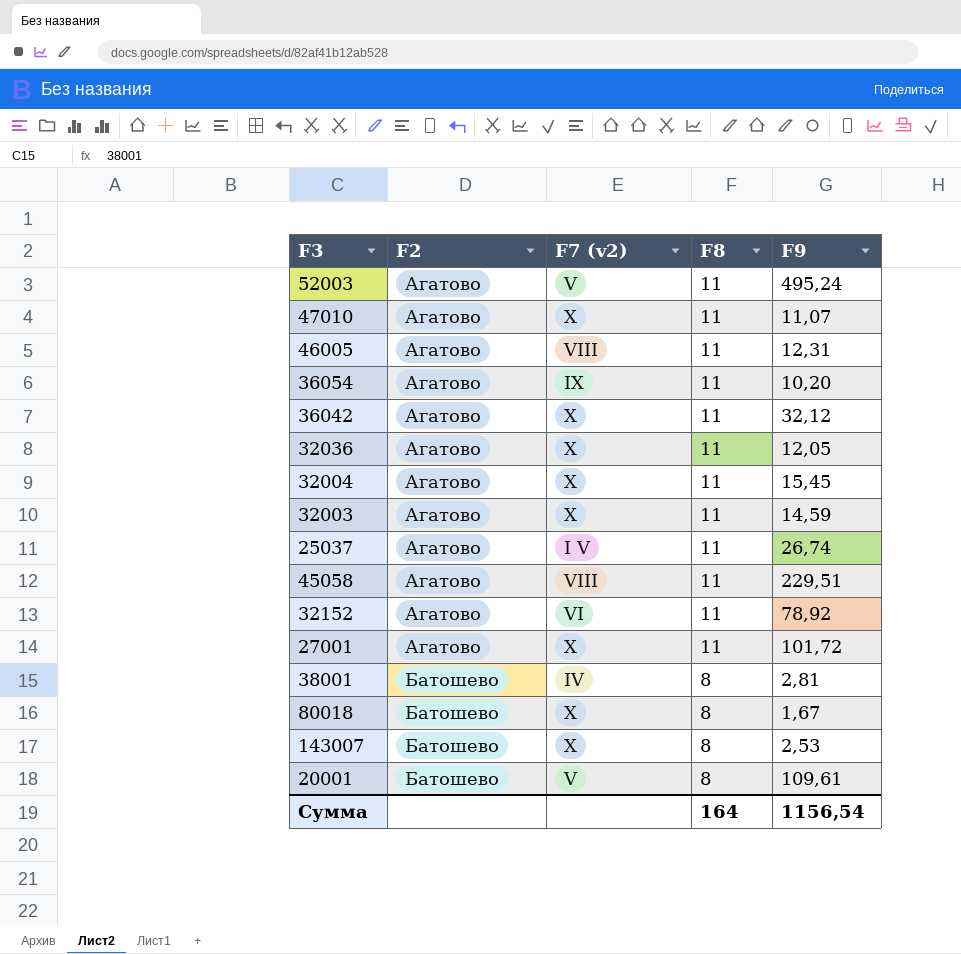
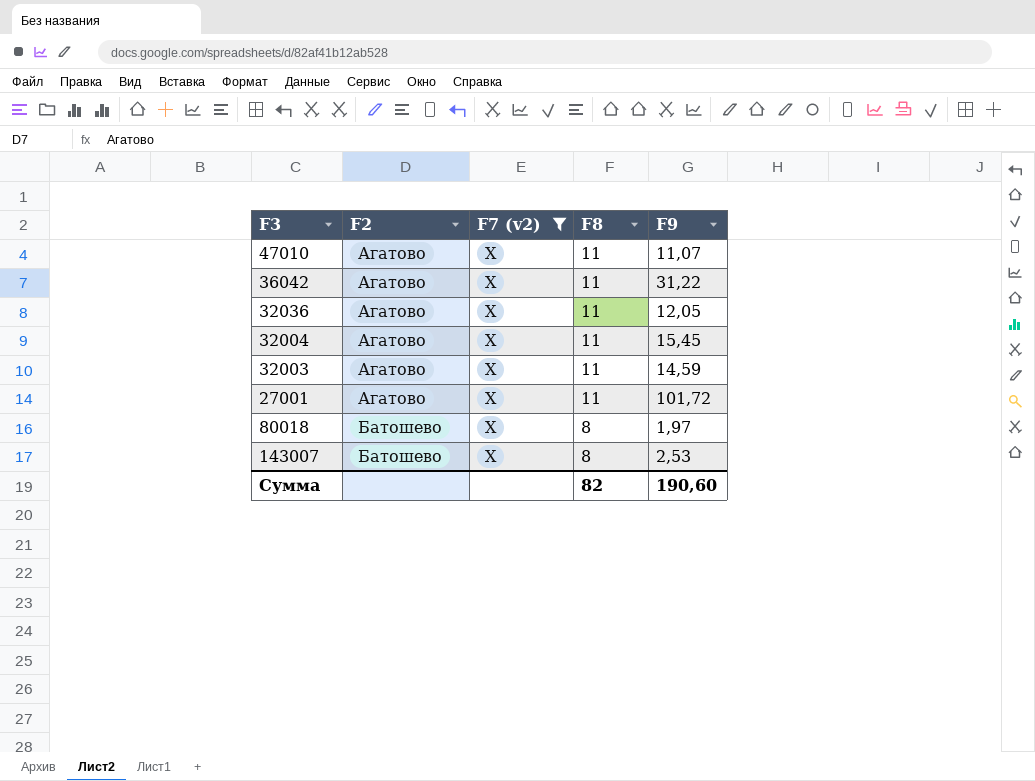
filter: none -> F7 (v2) = X
36042 | F9: 32,12 -> 31,22
80018 | F9: 1,67 -> 1,97
Сумма | F8: 164 -> 82
Сумма | F9: 1156,54 -> 190,60

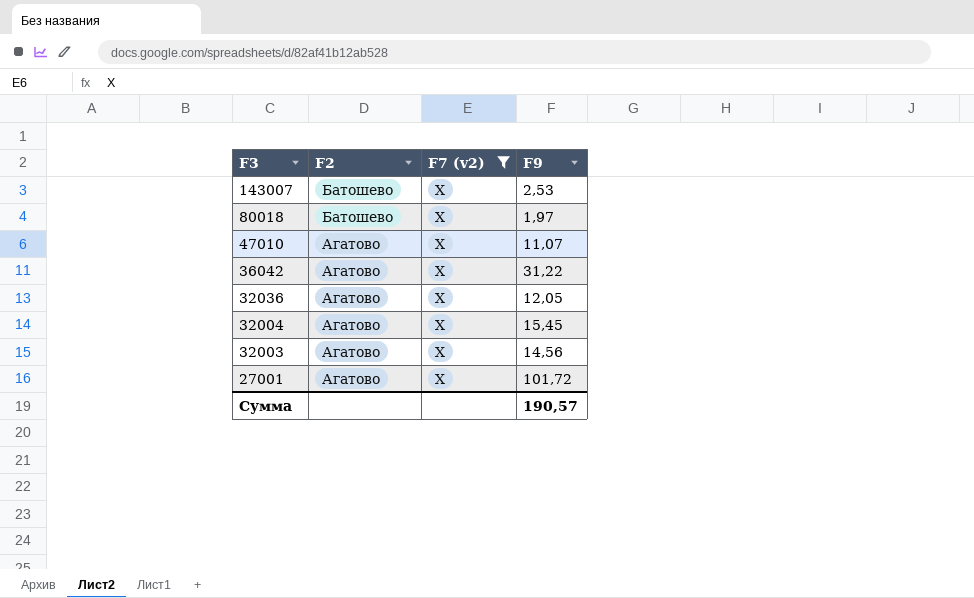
row order: F2 ascending -> F3 descending
column F8 | position: 4 -> none
32003 | F9: 14,59 -> 14,56
Сумма | F9: 190,60 -> 190,57

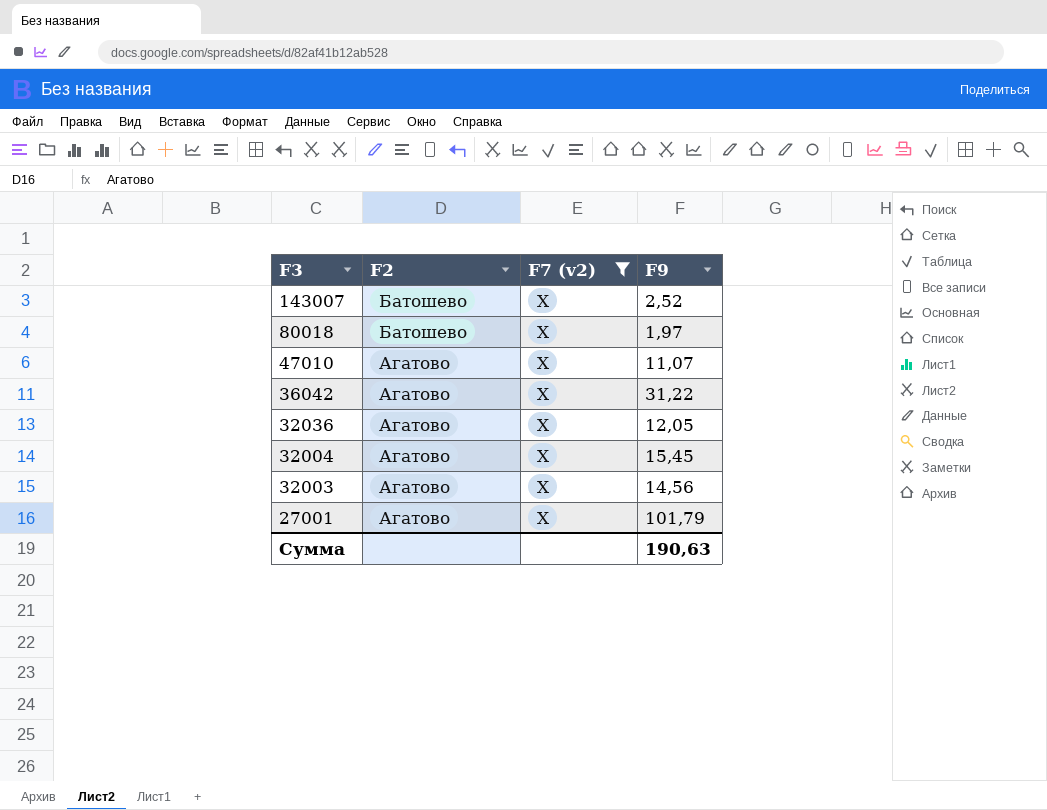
143007 | F9: 2,53 -> 2,52
27001 | F9: 101,72 -> 101,79
Сумма | F9: 190,57 -> 190,63

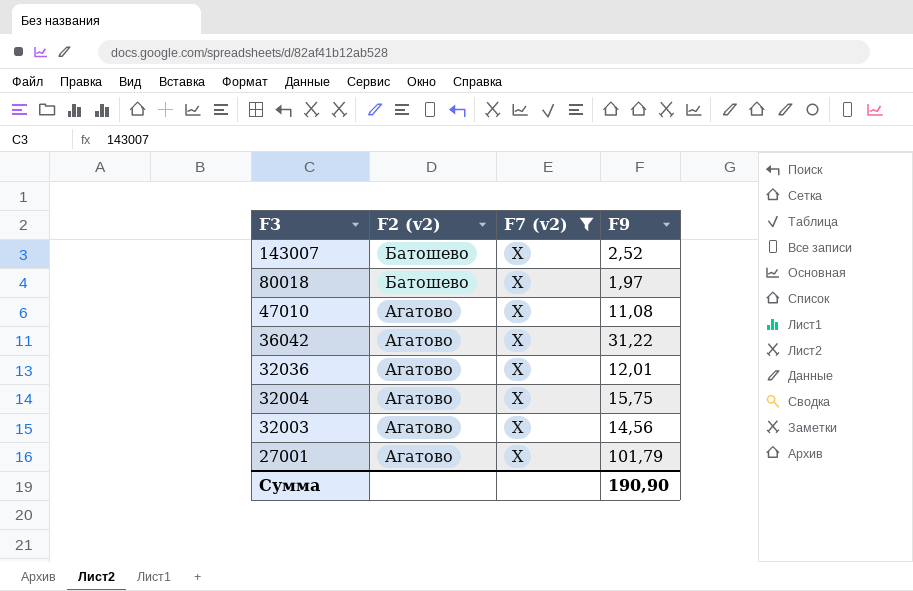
column name: F2 -> F2 (v2)
47010 | F9: 11,07 -> 11,08
32036 | F9: 12,05 -> 12,01
32004 | F9: 15,45 -> 15,75
Сумма | F9: 190,63 -> 190,90

